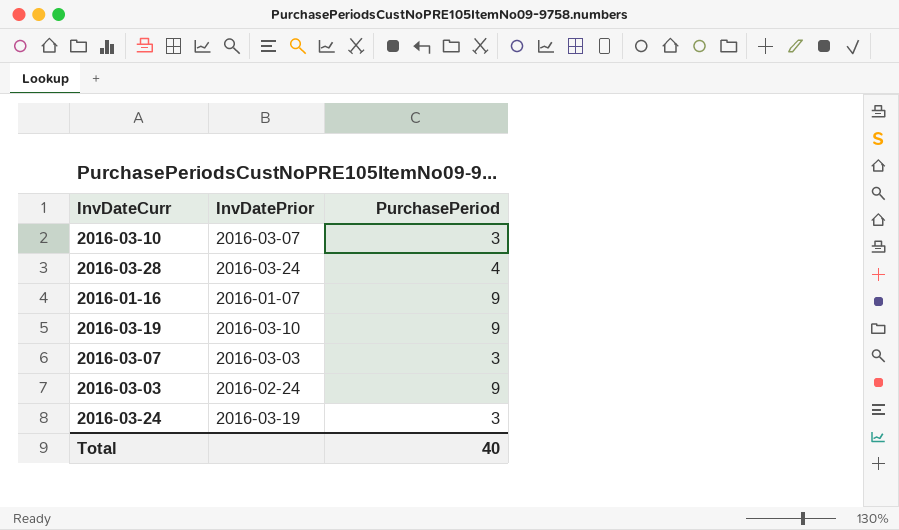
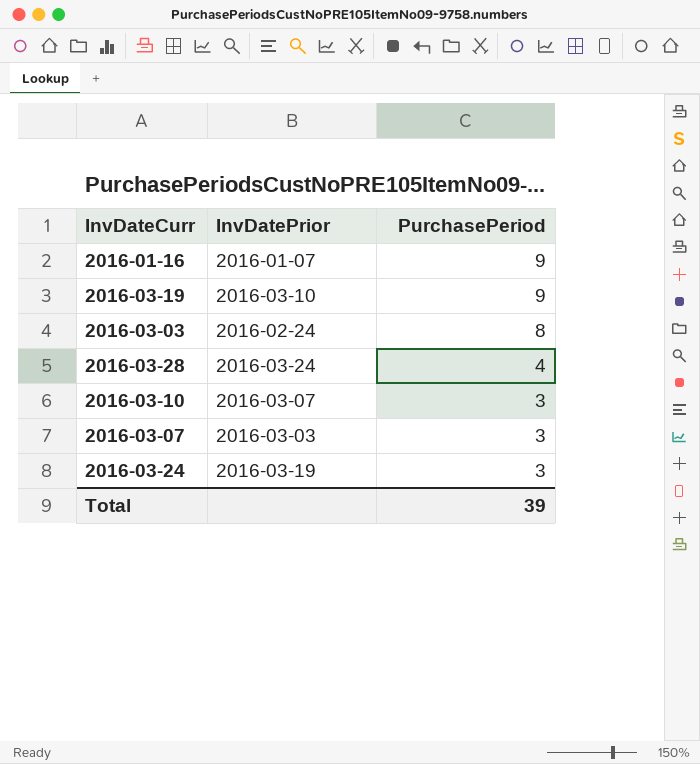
row order: none -> PurchasePeriod descending
2016-03-03 | PurchasePeriod: 9 -> 8
Total | PurchasePeriod: 40 -> 39

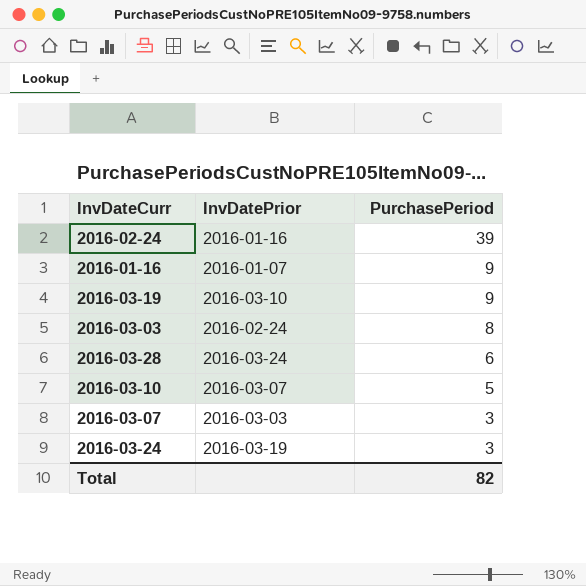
row 2016-02-24: none -> 2016-01-16 | 39
2016-03-28 | PurchasePeriod: 4 -> 6
2016-03-10 | PurchasePeriod: 3 -> 5
Total | PurchasePeriod: 39 -> 82

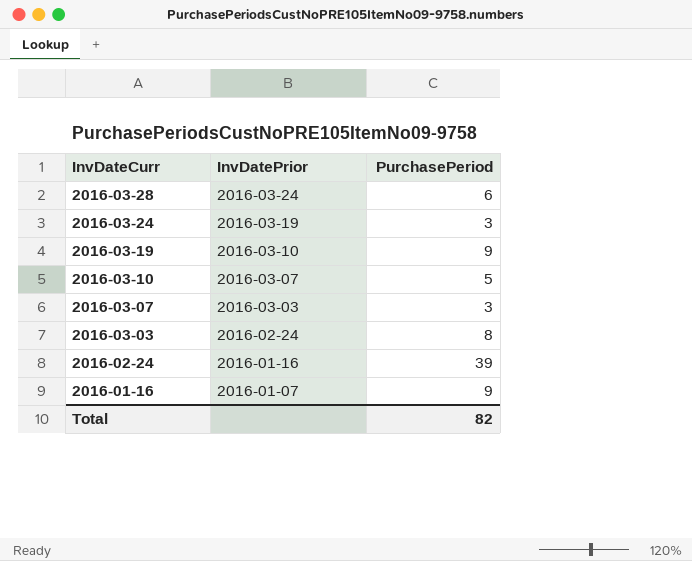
row order: PurchasePeriod descending -> InvDateCurr descending

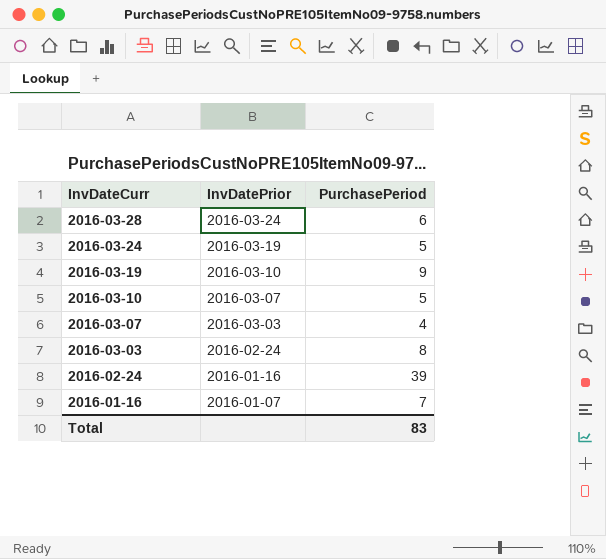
2016-03-24 | PurchasePeriod: 3 -> 5
2016-03-07 | PurchasePeriod: 3 -> 4
2016-01-16 | PurchasePeriod: 9 -> 7
Total | PurchasePeriod: 82 -> 83

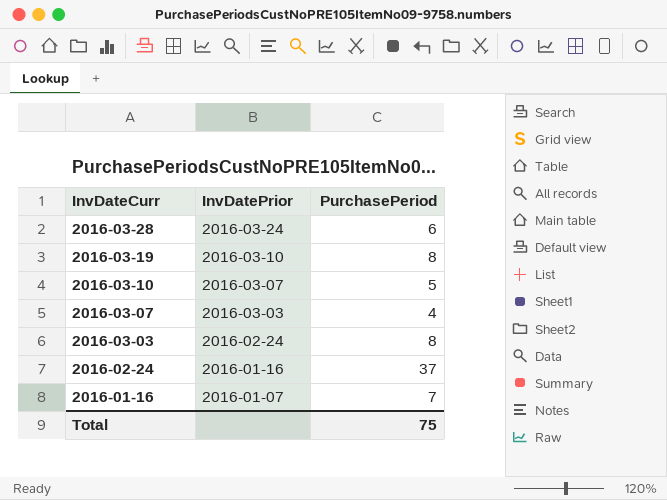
row 2016-03-24: 2016-03-19 | 5 -> none
2016-03-19 | PurchasePeriod: 9 -> 8
2016-02-24 | PurchasePeriod: 39 -> 37
Total | PurchasePeriod: 83 -> 75

